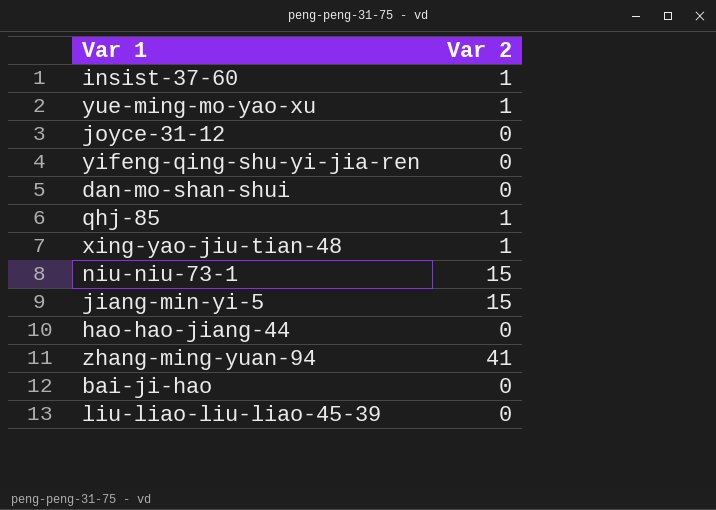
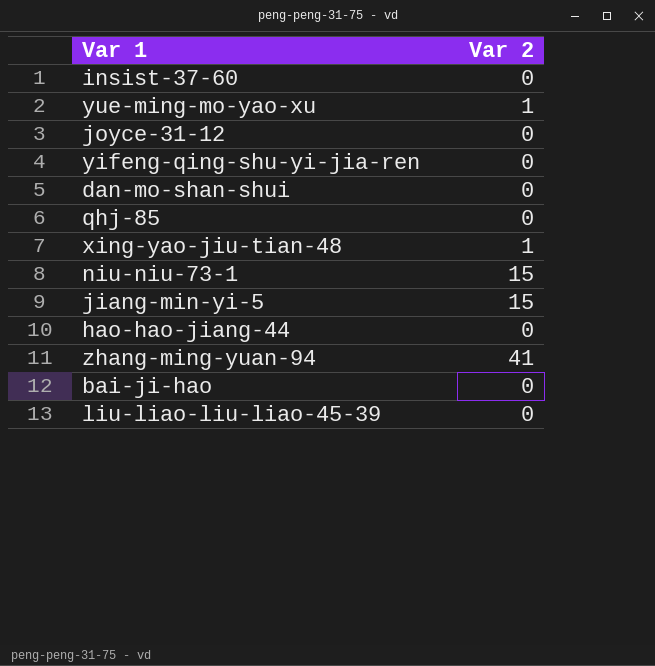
insist-37-60 | Var 2: 1 -> 0
qhj-85 | Var 2: 1 -> 0

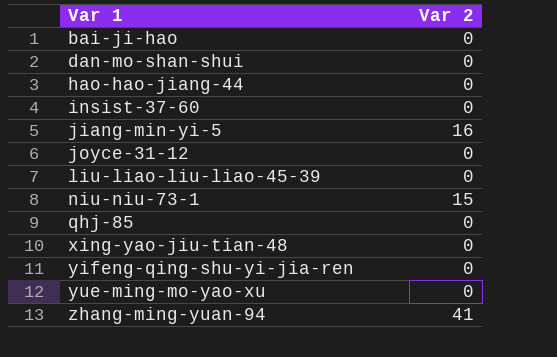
row order: none -> Var 1 ascending
jiang-min-yi-5 | Var 2: 15 -> 16
xing-yao-jiu-tian-48 | Var 2: 1 -> 0
yue-ming-mo-yao-xu | Var 2: 1 -> 0

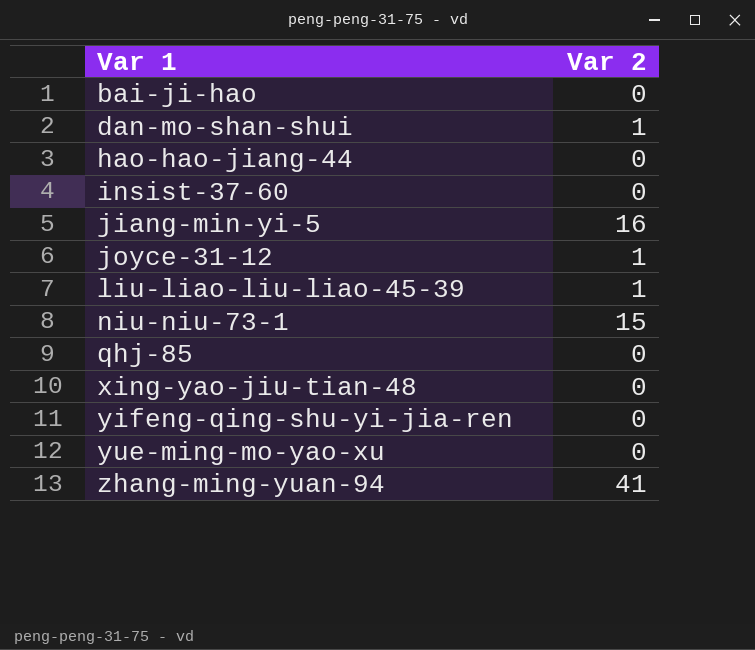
dan-mo-shan-shui | Var 2: 0 -> 1
joyce-31-12 | Var 2: 0 -> 1
liu-liao-liu-liao-45-39 | Var 2: 0 -> 1

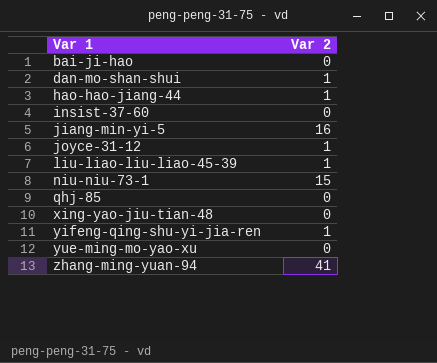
hao-hao-jiang-44 | Var 2: 0 -> 1
yifeng-qing-shu-yi-jia-ren | Var 2: 0 -> 1

